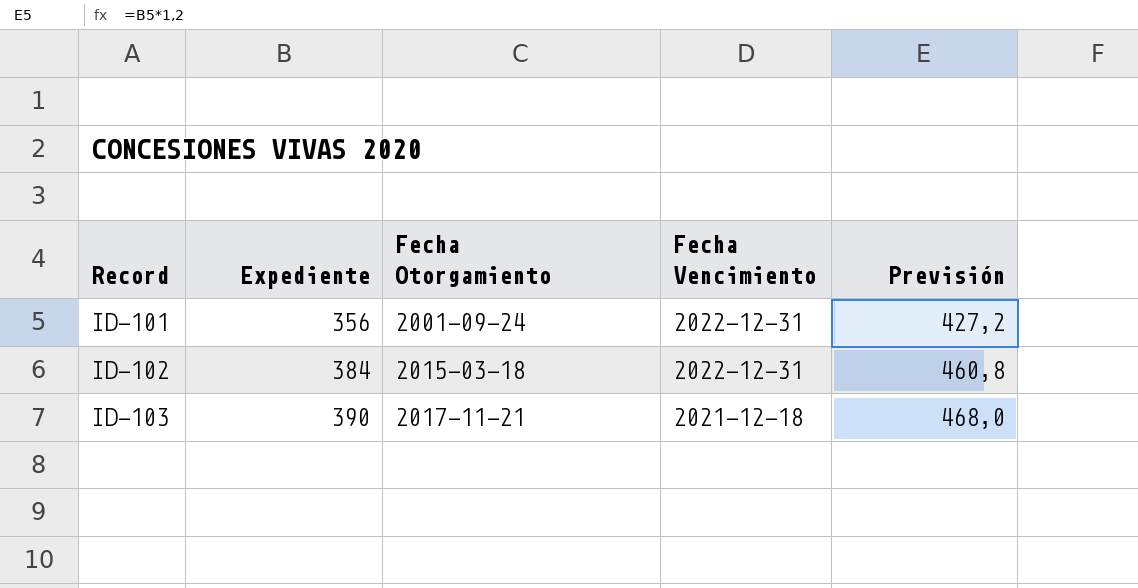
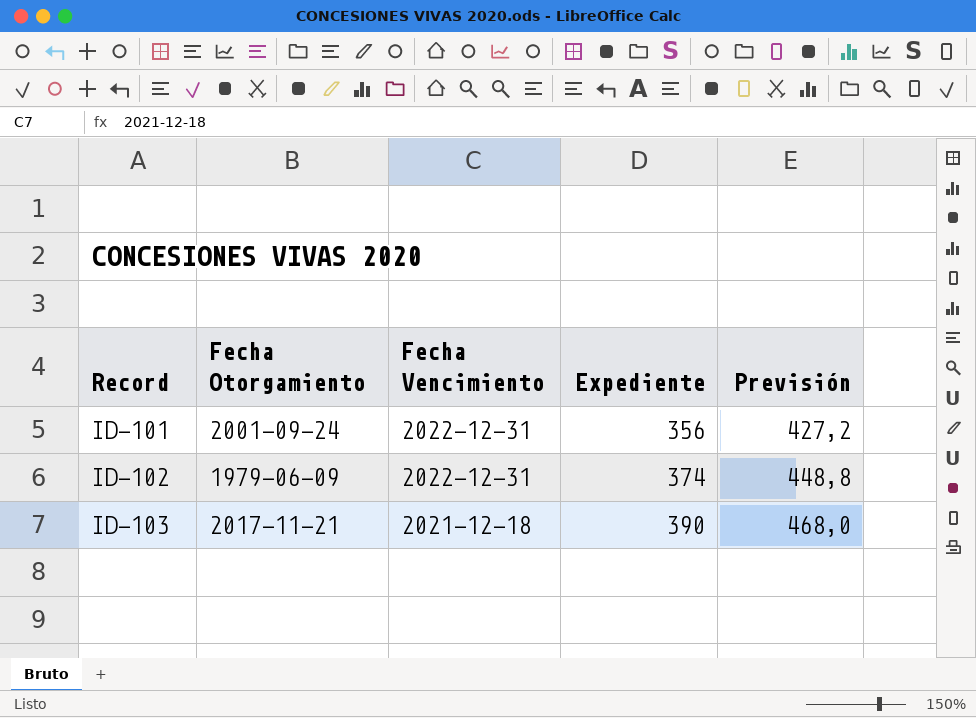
column Expediente | position: 2 -> 4
ID-102 | Fecha Otorgamiento: 2015-03-18 -> 1979-06-09
ID-102 | Expediente: 384 -> 374
ID-102 | Previsión: 460,8 -> 448,8

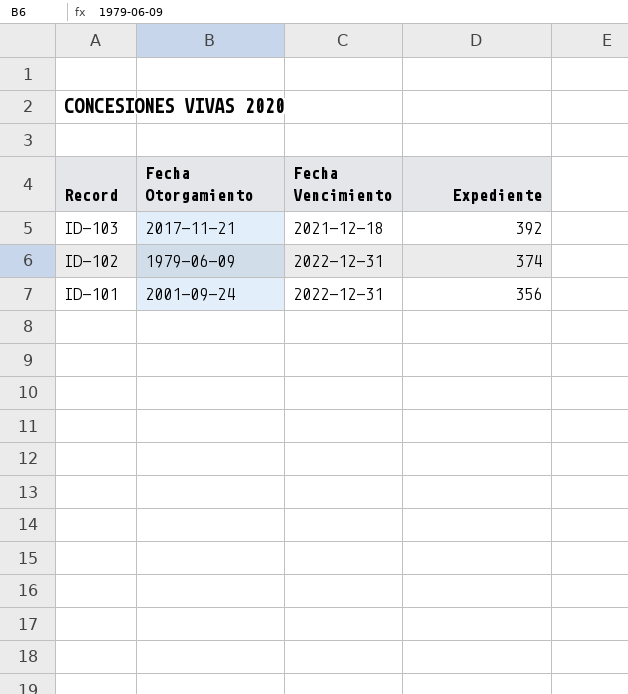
row order: Record ascending -> Record descending
column Previsión | formula: [Expediente] * 1,2 -> none
ID-103 | Expediente: 390 -> 392

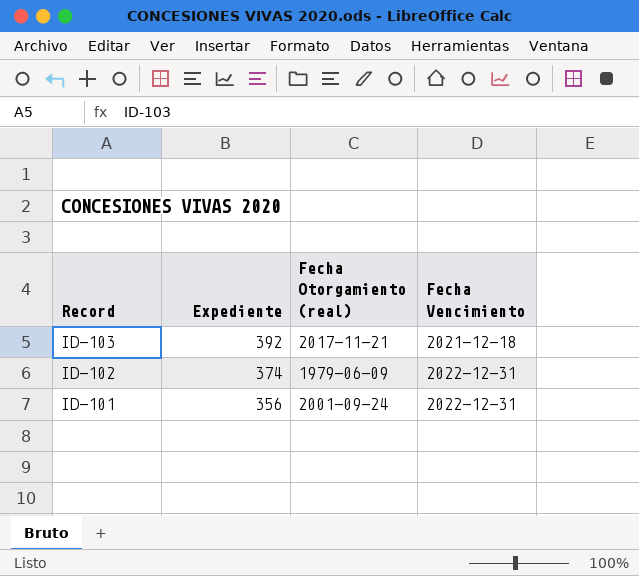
column Expediente | position: 4 -> 2
column name: Fecha Otorgamiento -> Fecha Otorgamiento (real)

